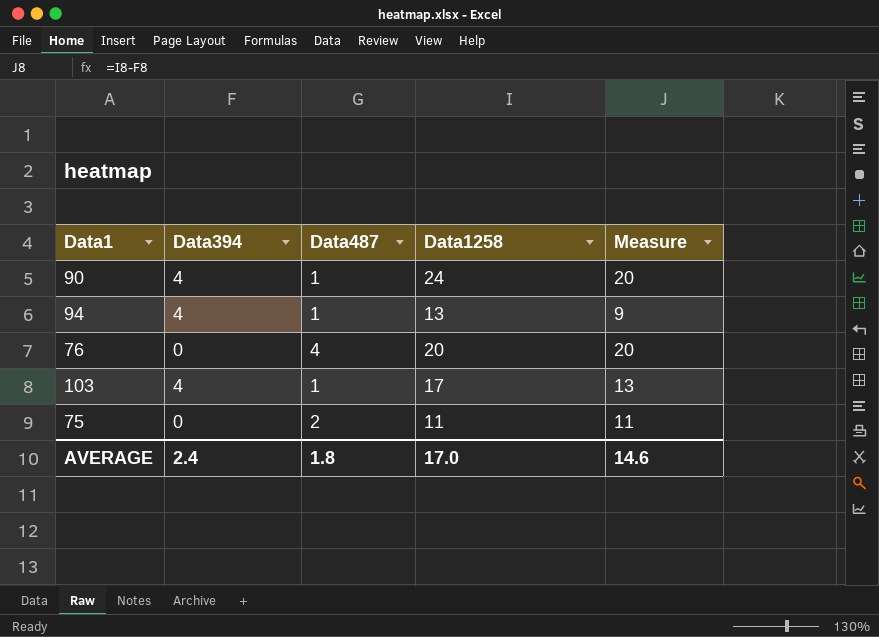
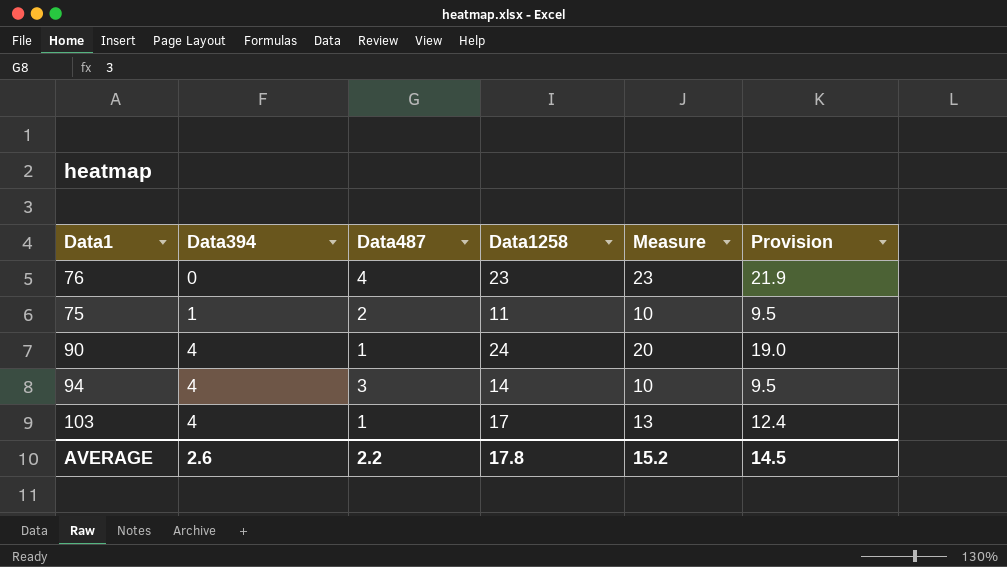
row order: none -> Data394 ascending
column Provision | formula: none -> [Measure] * 0.95
76 | Data1258: 20 -> 23
76 | Measure: 20 -> 23
75 | Data394: 0 -> 1
75 | Measure: 11 -> 10
94 | Data487: 1 -> 3
94 | Data1258: 13 -> 14
94 | Measure: 9 -> 10
AVERAGE | Data394: 2.4 -> 2.6
AVERAGE | Data487: 1.8 -> 2.2
AVERAGE | Data1258: 17.0 -> 17.8
AVERAGE | Measure: 14.6 -> 15.2

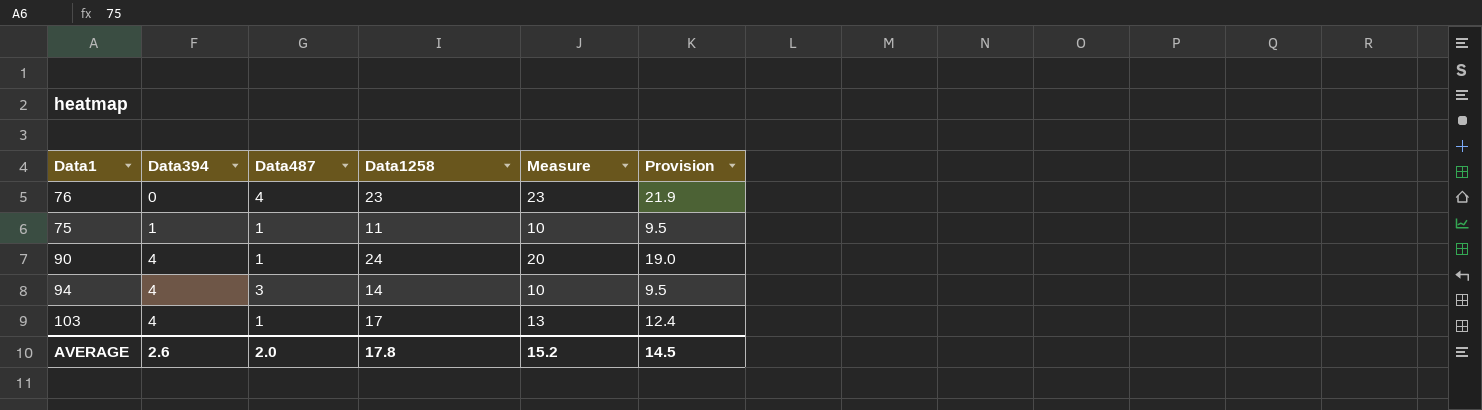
75 | Data487: 2 -> 1
AVERAGE | Data487: 2.2 -> 2.0

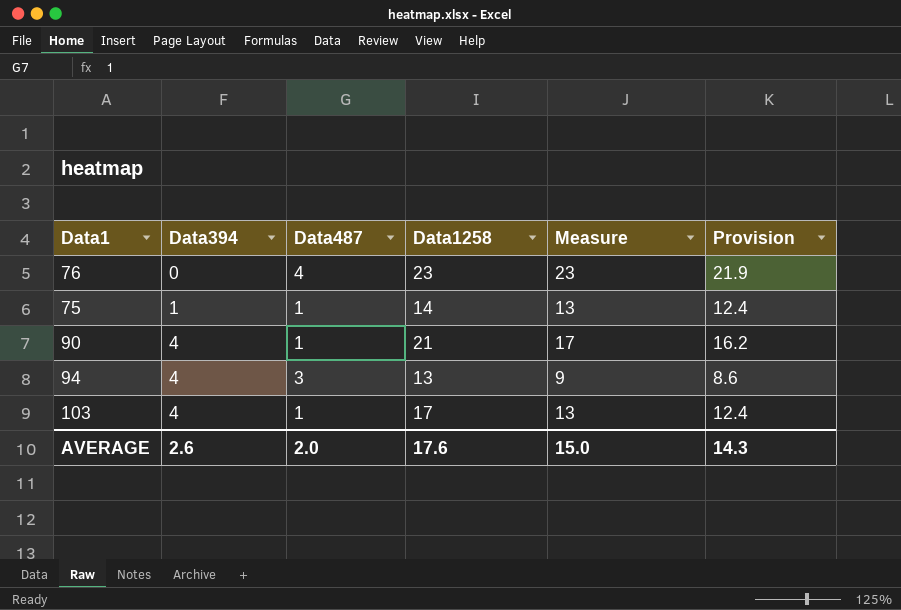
75 | Data1258: 11 -> 14
75 | Measure: 10 -> 13
75 | Provision: 9.5 -> 12.4
90 | Data1258: 24 -> 21
90 | Measure: 20 -> 17
90 | Provision: 19.0 -> 16.2
94 | Data1258: 14 -> 13
94 | Measure: 10 -> 9
94 | Provision: 9.5 -> 8.6
AVERAGE | Data1258: 17.8 -> 17.6
AVERAGE | Measure: 15.2 -> 15.0
AVERAGE | Provision: 14.5 -> 14.3

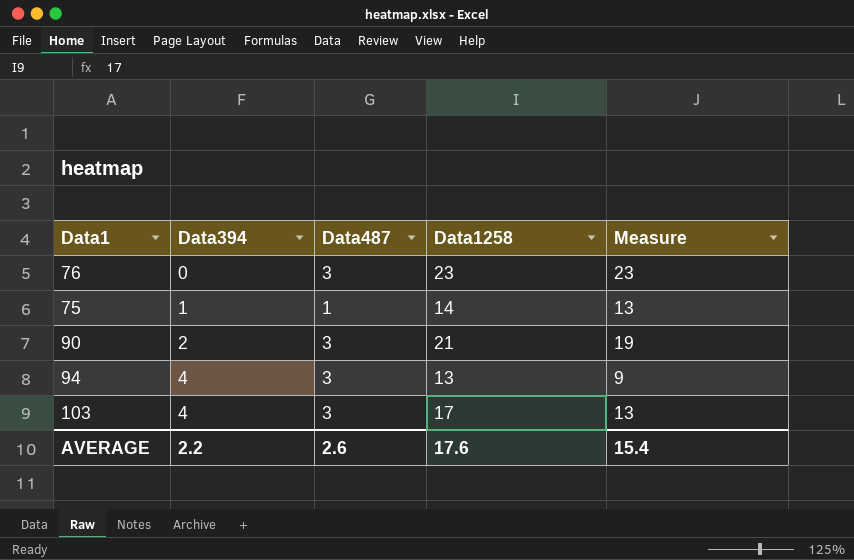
column Provision | formula: [Measure] * 0.95 -> none
76 | Data487: 4 -> 3
90 | Data394: 4 -> 2
90 | Data487: 1 -> 3
90 | Measure: 17 -> 19
103 | Data487: 1 -> 3
AVERAGE | Data394: 2.6 -> 2.2
AVERAGE | Data487: 2.0 -> 2.6
AVERAGE | Measure: 15.0 -> 15.4

